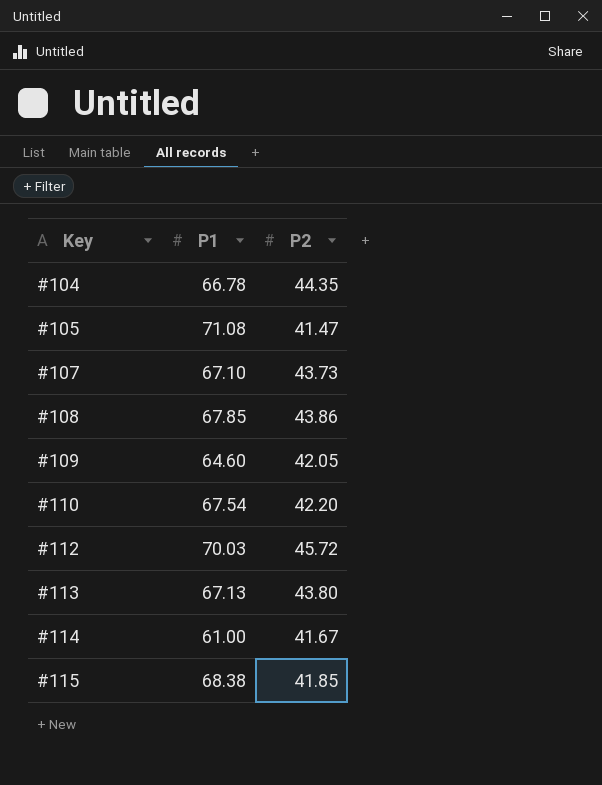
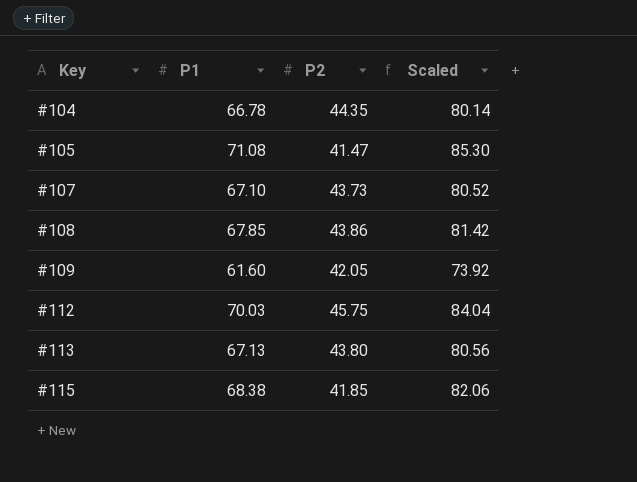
column Scaled | formula: none -> [P1] * 1.2
row #110: 67.54 | 42.20 -> none
row #114: 61.00 | 41.67 -> none
#109 | P1: 64.60 -> 61.60
#112 | P2: 45.72 -> 45.75

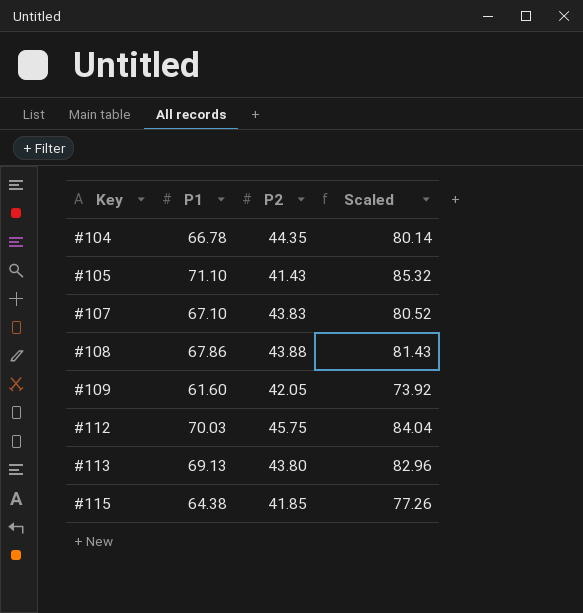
#105 | P1: 71.08 -> 71.10
#105 | P2: 41.47 -> 41.43
#105 | Scaled: 85.30 -> 85.32
#107 | P2: 43.73 -> 43.83
#108 | P1: 67.85 -> 67.86
#108 | P2: 43.86 -> 43.88
#108 | Scaled: 81.42 -> 81.43
#113 | P1: 67.13 -> 69.13
#113 | Scaled: 80.56 -> 82.96
#115 | P1: 68.38 -> 64.38
#115 | Scaled: 82.06 -> 77.26

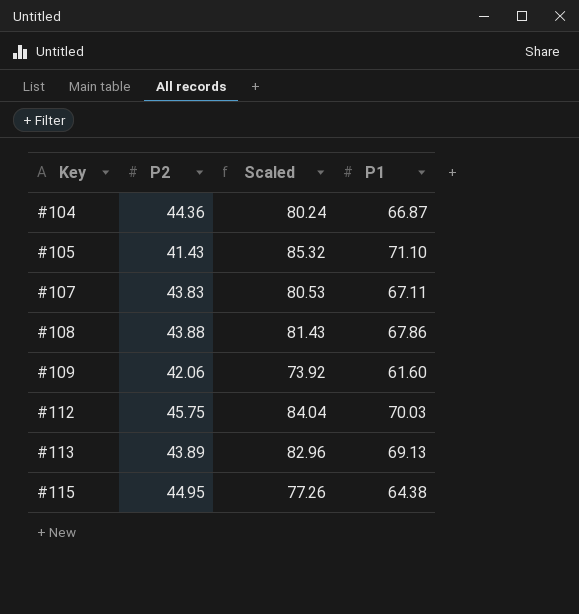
column P1 | position: 2 -> 4
#104 | P2: 44.35 -> 44.36
#104 | Scaled: 80.14 -> 80.24
#104 | P1: 66.78 -> 66.87
#107 | Scaled: 80.52 -> 80.53
#107 | P1: 67.10 -> 67.11
#109 | P2: 42.05 -> 42.06
#113 | P2: 43.80 -> 43.89
#115 | P2: 41.85 -> 44.95

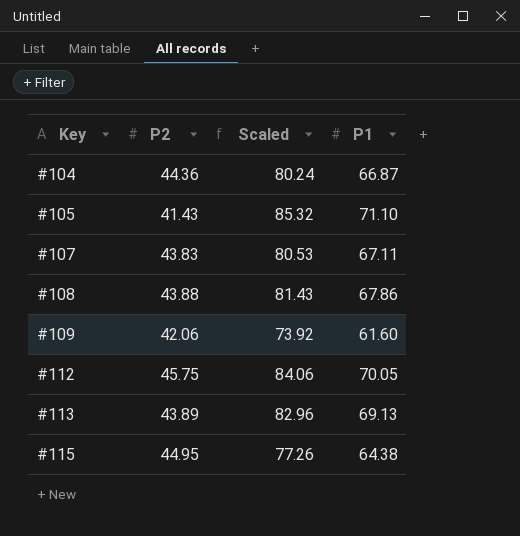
#112 | Scaled: 84.04 -> 84.06
#112 | P1: 70.03 -> 70.05

